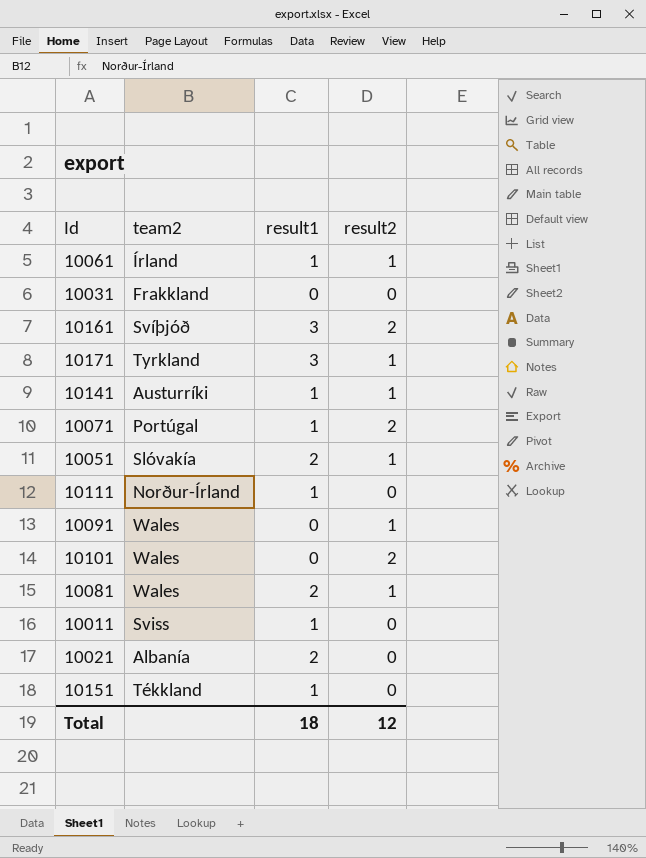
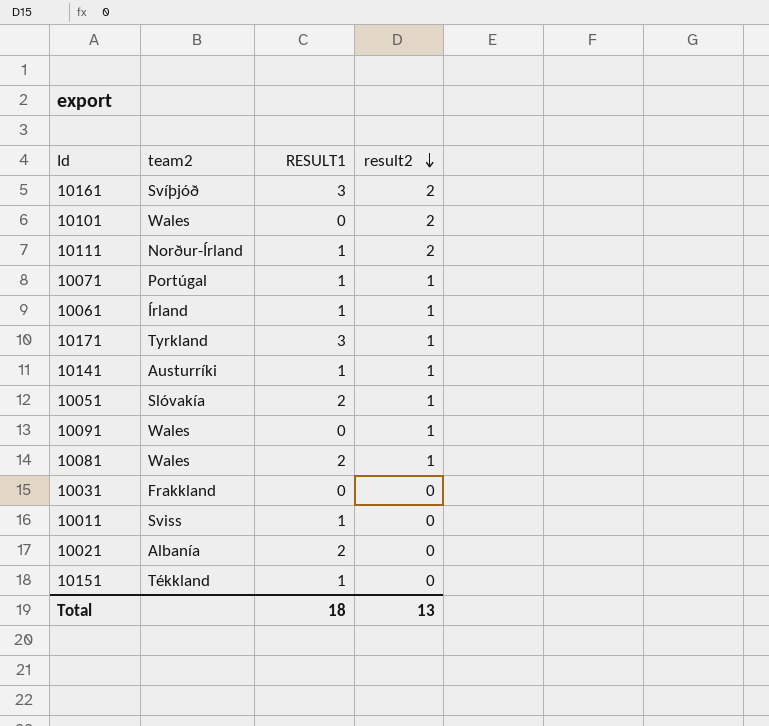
row order: none -> result2 descending
column name: result1 -> RESULT1
10111 | result2: 0 -> 2
10071 | result2: 2 -> 1
Total | result2: 12 -> 13

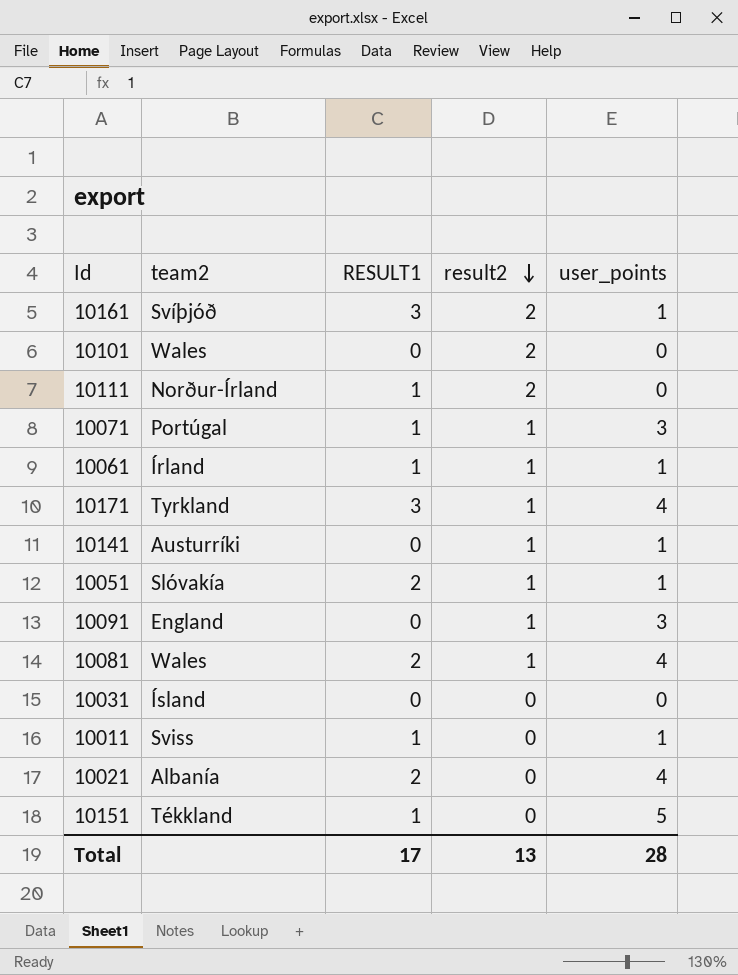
column user_points | position: none -> 5
10141 | RESULT1: 1 -> 0
10091 | team2: Wales -> England
10031 | team2: Frakkland -> Ísland
Total | RESULT1: 18 -> 17

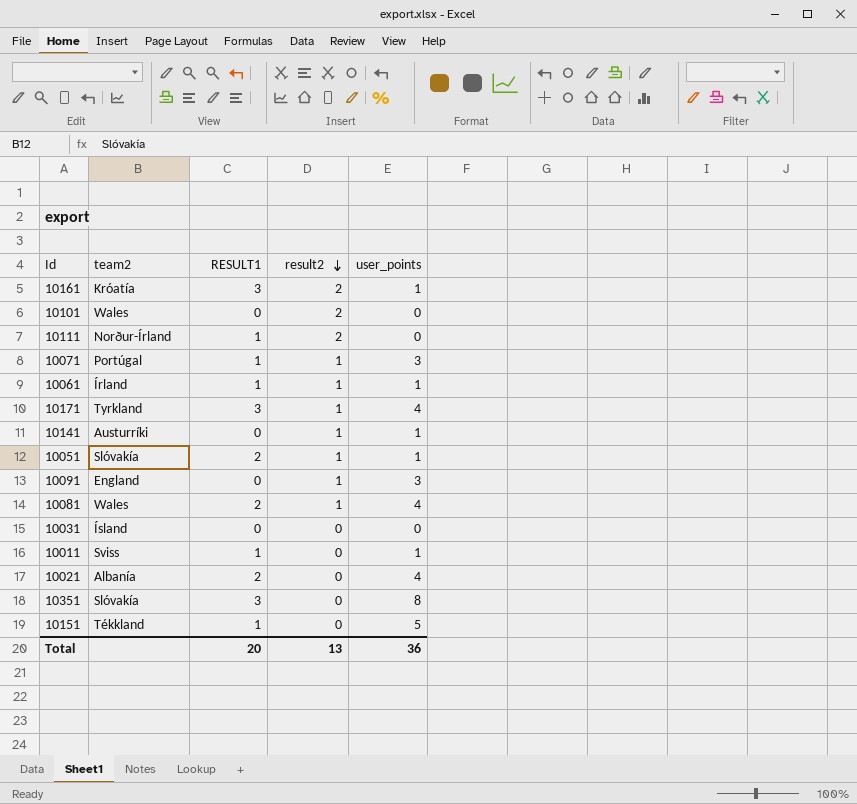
10161 | team2: Svíþjóð -> Króatía
row 10351: none -> Slóvakía | 3 | 0 | 8
Total | RESULT1: 17 -> 20
Total | user_points: 28 -> 36

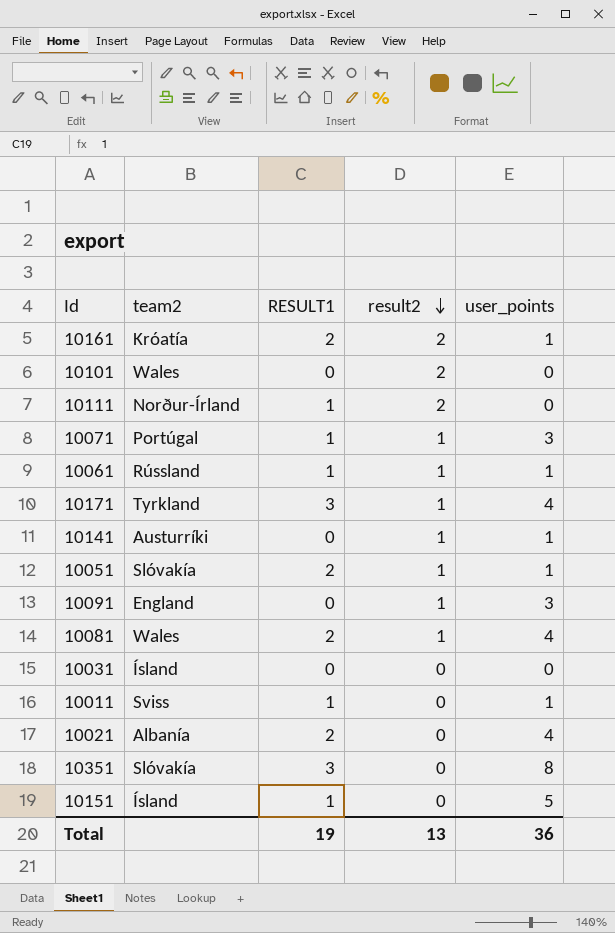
10161 | RESULT1: 3 -> 2
10061 | team2: Írland -> Rússland
10151 | team2: Tékkland -> Ísland
Total | RESULT1: 20 -> 19

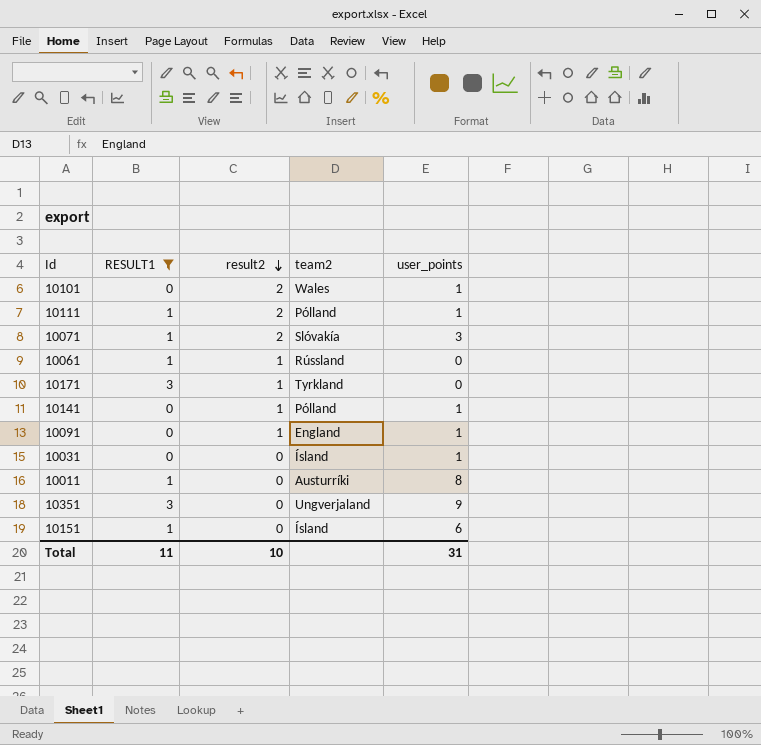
filter: none -> RESULT1 != 2
column team2 | position: 2 -> 4
10101 | user_points: 0 -> 1
10111 | team2: Norður-Írland -> Pólland
10111 | user_points: 0 -> 1
10071 | result2: 1 -> 2
10071 | team2: Portúgal -> Slóvakía
10061 | user_points: 1 -> 0
10171 | user_points: 4 -> 0
10141 | team2: Austurríki -> Pólland
10091 | user_points: 3 -> 1
10031 | user_points: 0 -> 1
10011 | team2: Sviss -> Austurríki
10011 | user_points: 1 -> 8
10351 | team2: Slóvakía -> Ungverjaland
10351 | user_points: 8 -> 9
10151 | user_points: 5 -> 6
Total | RESULT1: 19 -> 11
Total | result2: 13 -> 10
Total | user_points: 36 -> 31

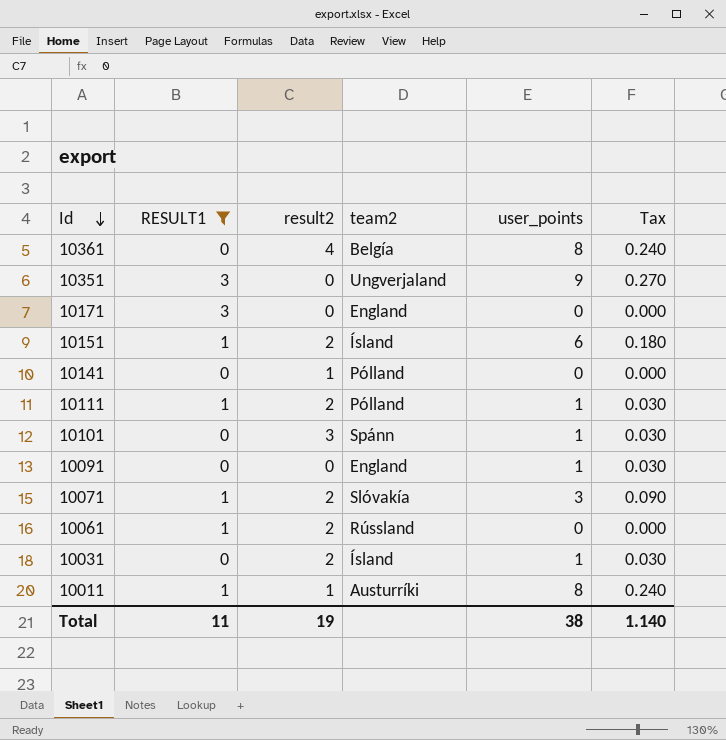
row order: result2 descending -> Id descending
column Tax | formula: none -> [user_points] * 0.03
row 10361: none -> 0 | 4 | Belgía | 8 | 0.240
10171 | result2: 1 -> 0
10171 | team2: Tyrkland -> England
10151 | result2: 0 -> 2
10141 | user_points: 1 -> 0
10101 | result2: 2 -> 3
10101 | team2: Wales -> Spánn
10091 | result2: 1 -> 0
10061 | result2: 1 -> 2
10031 | result2: 0 -> 2
10011 | result2: 0 -> 1
Total | result2: 10 -> 19
Total | user_points: 31 -> 38

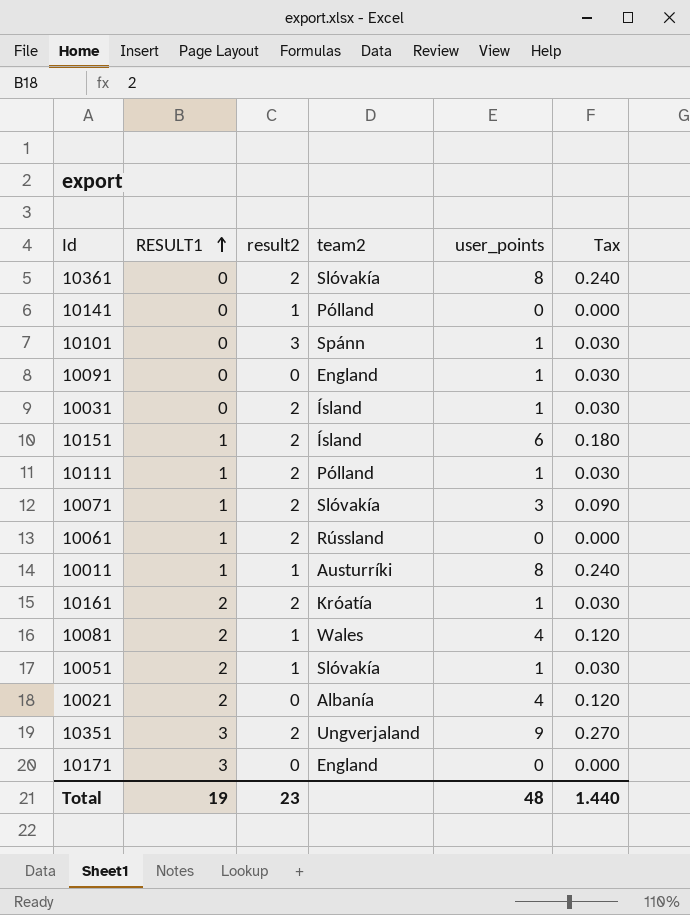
filter: RESULT1 != 2 -> none
row order: Id descending -> RESULT1 ascending
10361 | result2: 4 -> 2
10361 | team2: Belgía -> Slóvakía
10351 | result2: 0 -> 2
Total | RESULT1: 11 -> 19
Total | result2: 19 -> 23
Total | user_points: 38 -> 48
Total | Tax: 1.140 -> 1.440

